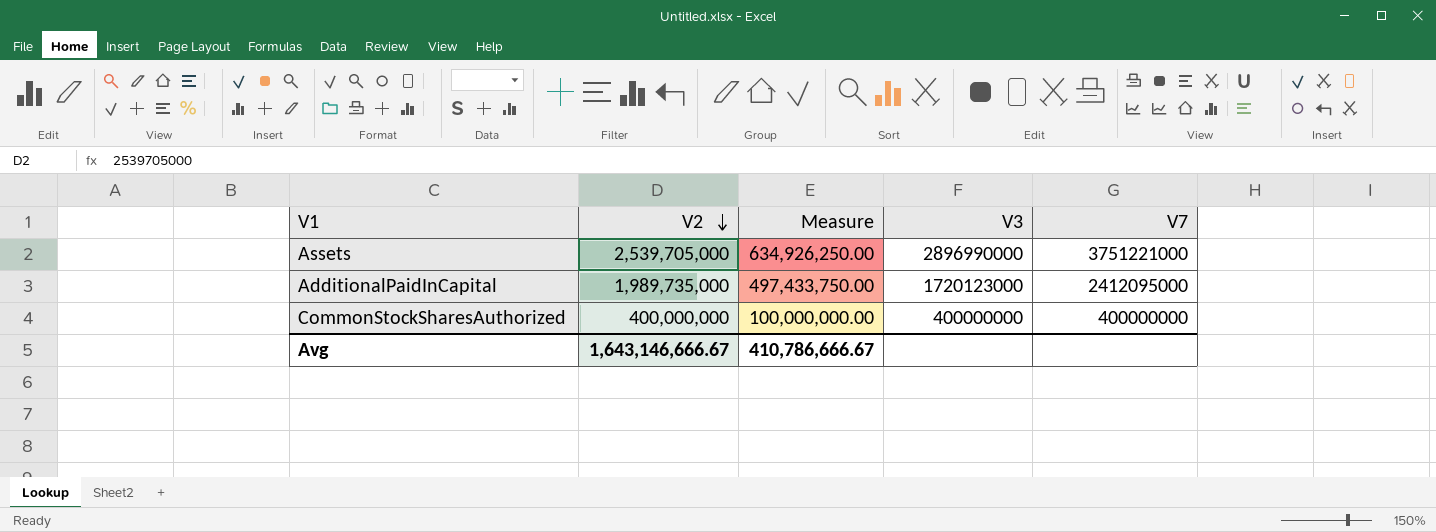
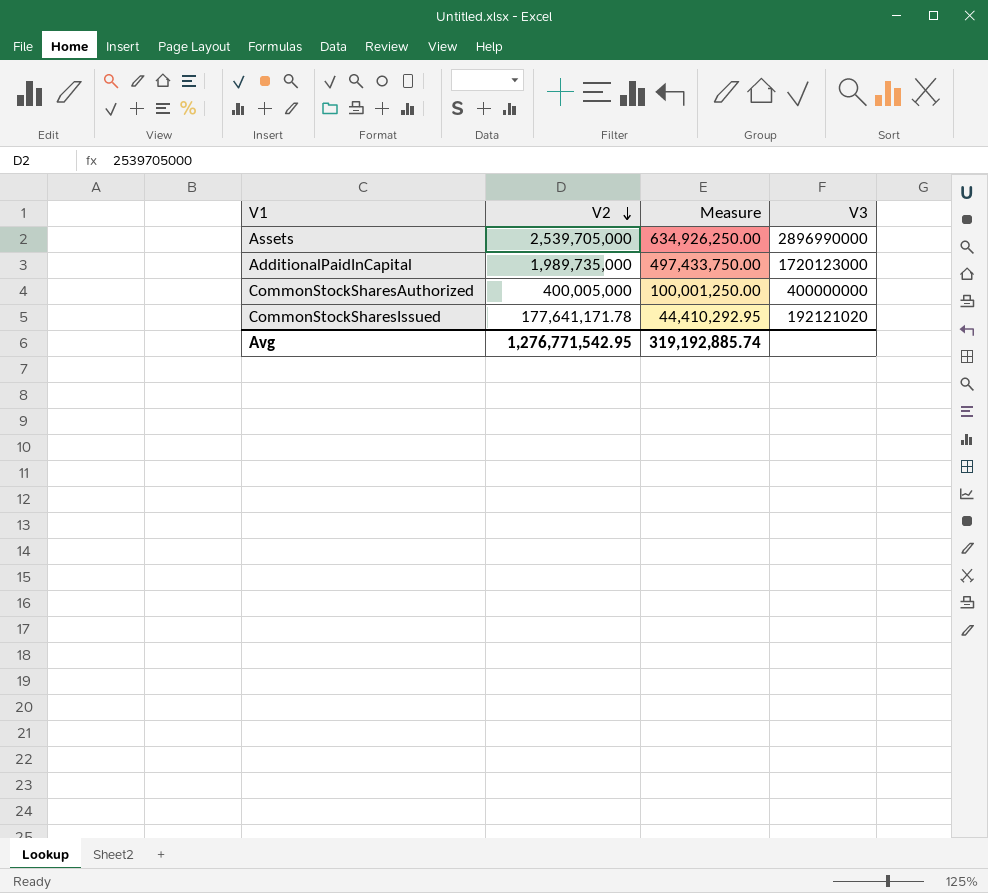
column V7 | position: 5 -> none
CommonStockSharesAuthorized | V2: 400,000,000 -> 400,005,000
CommonStockSharesAuthorized | Measure: 100,000,000.00 -> 100,001,250.00
row CommonStockSharesIssued: none -> 177,641,171.78 | 44,410,292.95 | 192121020
Avg | V2: 1,643,146,666.67 -> 1,276,771,542.95
Avg | Measure: 410,786,666.67 -> 319,192,885.74

